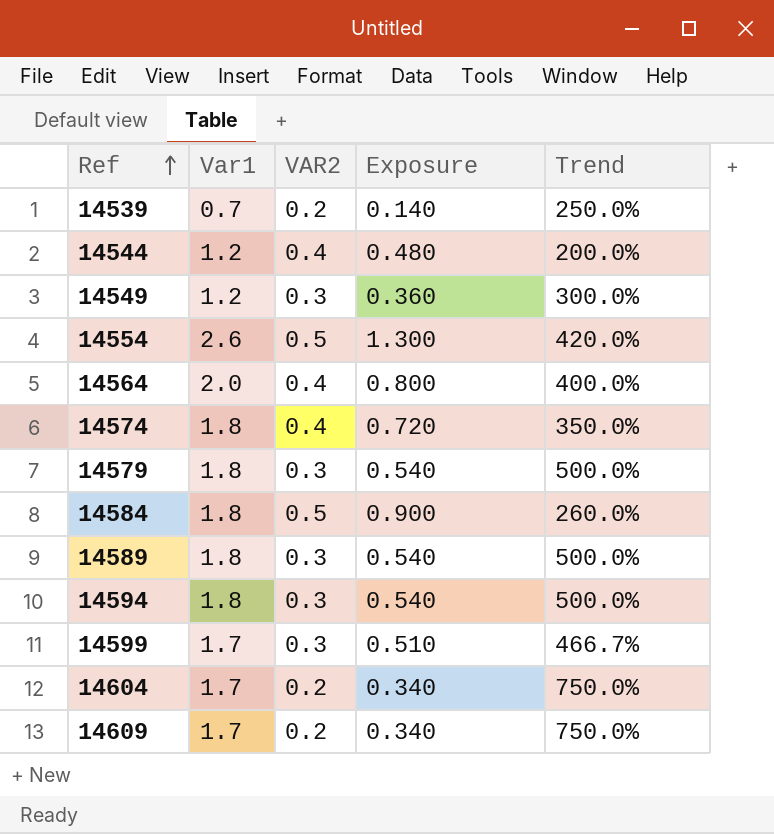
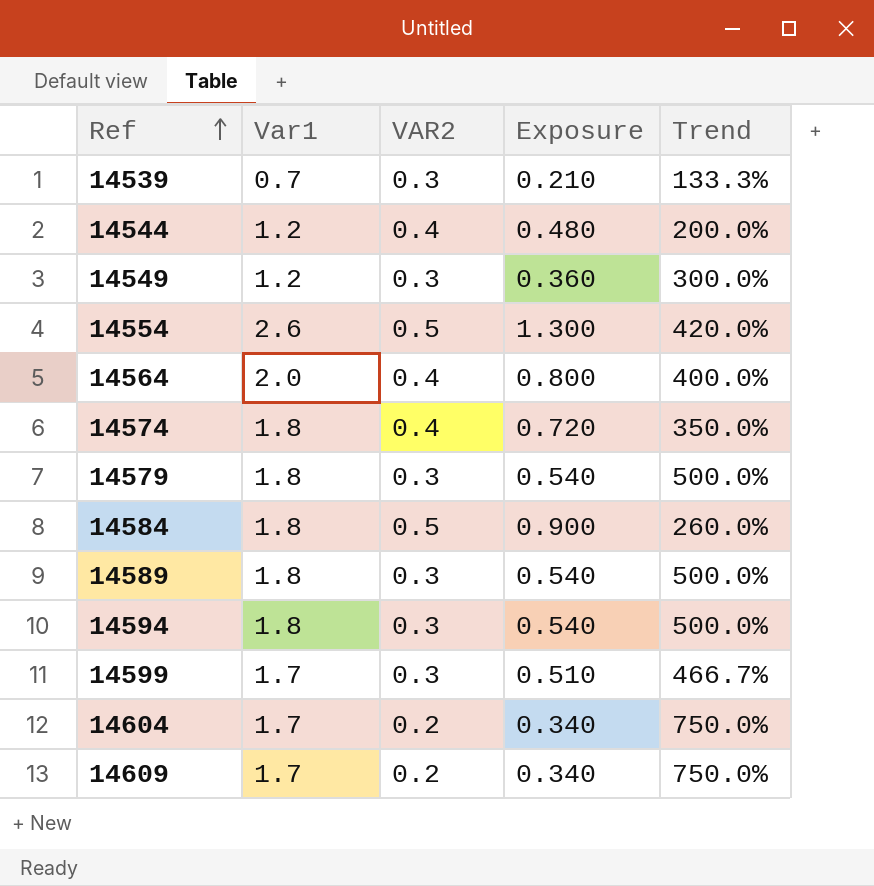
14539 | VAR2: 0.2 -> 0.3
14539 | Exposure: 0.140 -> 0.210
14539 | Trend: 250.0% -> 133.3%

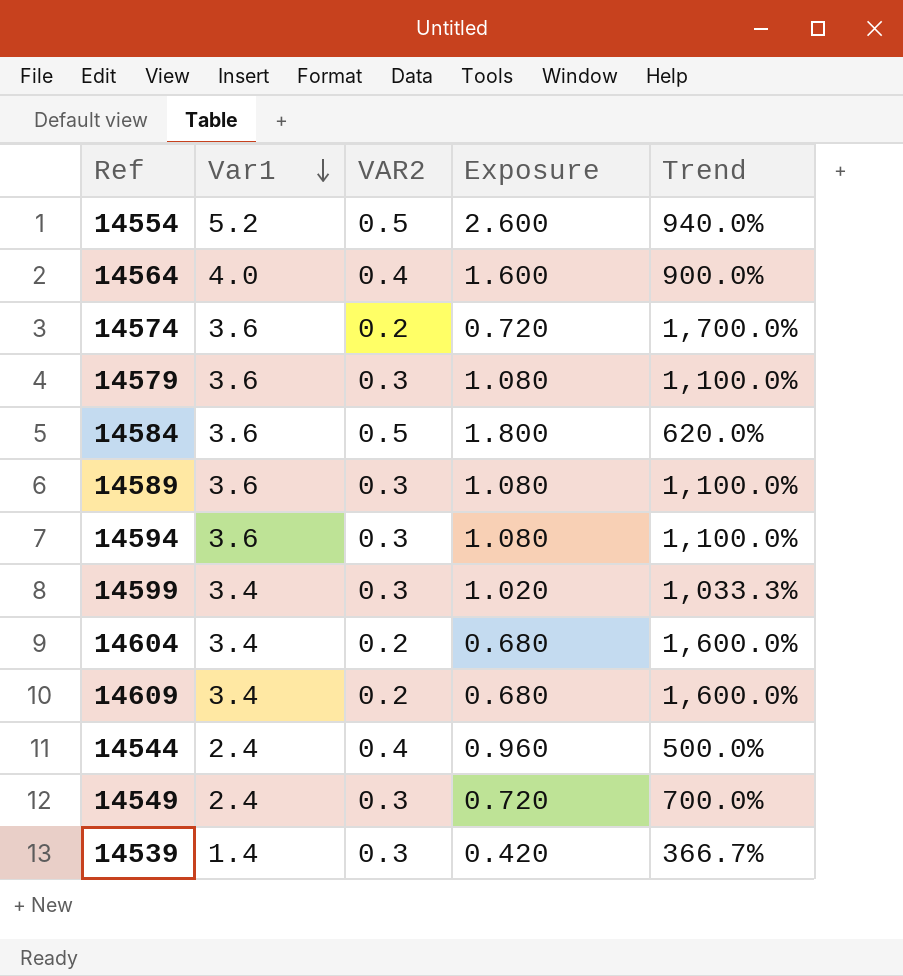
row order: Ref ascending -> Var1 descending
14554 | Var1: 2.6 -> 5.2
14554 | Exposure: 1.300 -> 2.600
14554 | Trend: 420.0% -> 940.0%
14564 | Var1: 2.0 -> 4.0
14564 | Exposure: 0.800 -> 1.600
14564 | Trend: 400.0% -> 900.0%
14574 | Var1: 1.8 -> 3.6
14574 | VAR2: 0.4 -> 0.2
14574 | Trend: 350.0% -> 1,700.0%
14579 | Var1: 1.8 -> 3.6
14579 | Exposure: 0.540 -> 1.080
14579 | Trend: 500.0% -> 1,100.0%
14584 | Var1: 1.8 -> 3.6
14584 | Exposure: 0.900 -> 1.800
14584 | Trend: 260.0% -> 620.0%
14589 | Var1: 1.8 -> 3.6
14589 | Exposure: 0.540 -> 1.080
14589 | Trend: 500.0% -> 1,100.0%
14594 | Var1: 1.8 -> 3.6
14594 | Exposure: 0.540 -> 1.080
14594 | Trend: 500.0% -> 1,100.0%
14599 | Var1: 1.7 -> 3.4
14599 | Exposure: 0.510 -> 1.020
14599 | Trend: 466.7% -> 1,033.3%
14604 | Var1: 1.7 -> 3.4
14604 | Exposure: 0.340 -> 0.680
14604 | Trend: 750.0% -> 1,600.0%
14609 | Var1: 1.7 -> 3.4
14609 | Exposure: 0.340 -> 0.680
14609 | Trend: 750.0% -> 1,600.0%
14544 | Var1: 1.2 -> 2.4
14544 | Exposure: 0.480 -> 0.960
14544 | Trend: 200.0% -> 500.0%
14549 | Var1: 1.2 -> 2.4
14549 | Exposure: 0.360 -> 0.720
14549 | Trend: 300.0% -> 700.0%
14539 | Var1: 0.7 -> 1.4
14539 | Exposure: 0.210 -> 0.420
14539 | Trend: 133.3% -> 366.7%

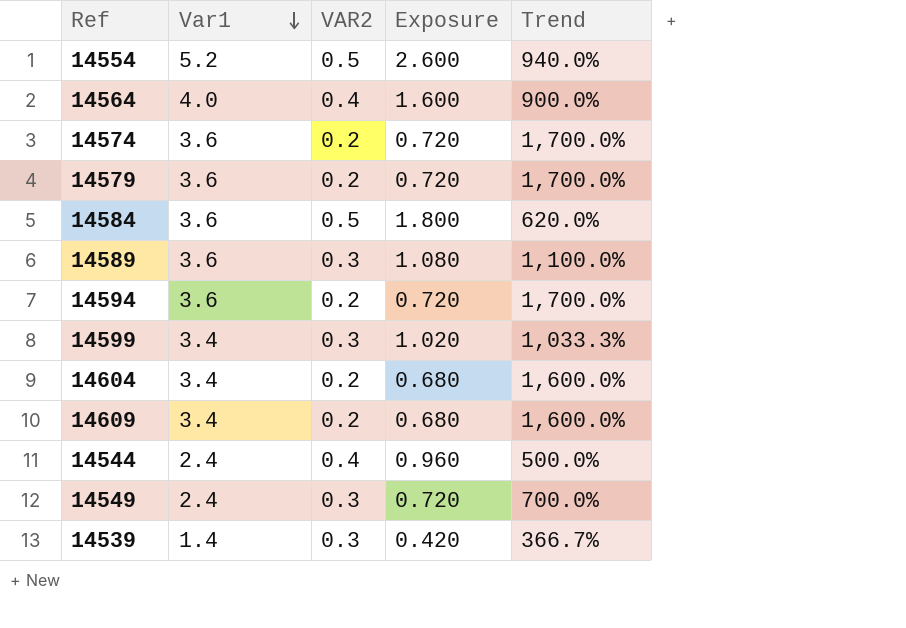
14579 | VAR2: 0.3 -> 0.2
14579 | Exposure: 1.080 -> 0.720
14579 | Trend: 1,100.0% -> 1,700.0%
14594 | VAR2: 0.3 -> 0.2
14594 | Exposure: 1.080 -> 0.720
14594 | Trend: 1,100.0% -> 1,700.0%

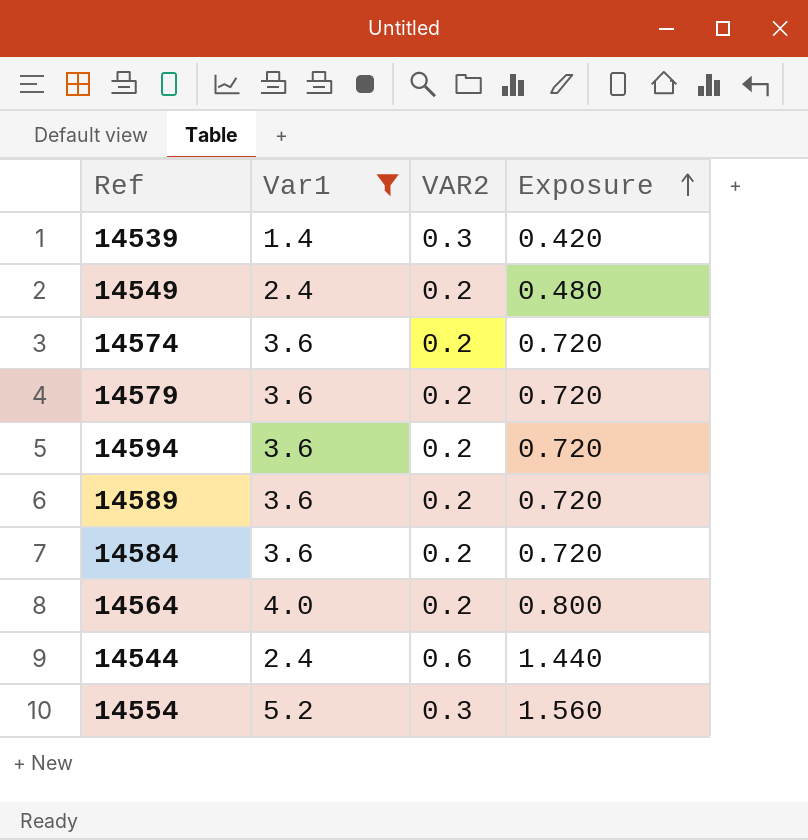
filter: none -> Var1 != 3.4
row order: Var1 descending -> Exposure ascending
column Trend | formula: ([Var1] - [VAR2]) / [VAR2] -> none
14549 | VAR2: 0.3 -> 0.2
14549 | Exposure: 0.720 -> 0.480
14589 | VAR2: 0.3 -> 0.2
14589 | Exposure: 1.080 -> 0.720
14584 | VAR2: 0.5 -> 0.2
14584 | Exposure: 1.800 -> 0.720
14564 | VAR2: 0.4 -> 0.2
14564 | Exposure: 1.600 -> 0.800
14544 | VAR2: 0.4 -> 0.6
14544 | Exposure: 0.960 -> 1.440
14554 | VAR2: 0.5 -> 0.3
14554 | Exposure: 2.600 -> 1.560

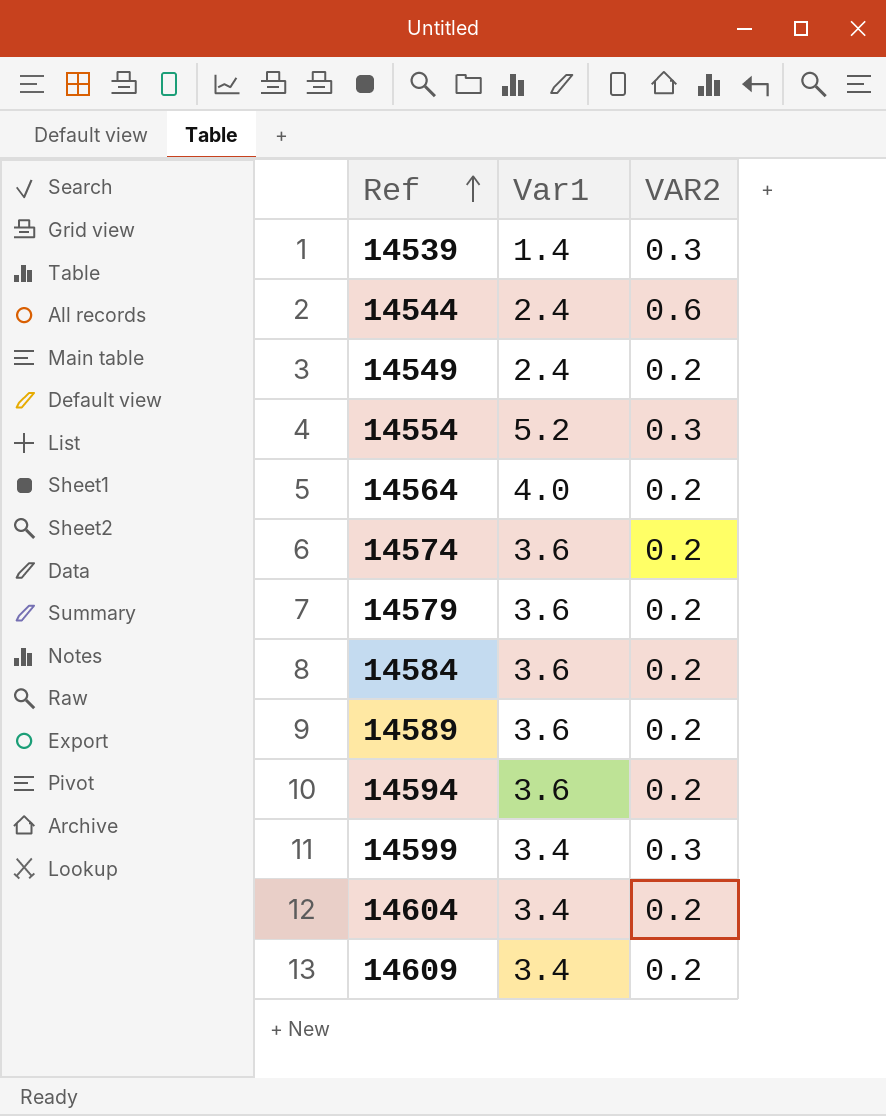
filter: Var1 != 3.4 -> none
row order: Exposure ascending -> Ref ascending
column Exposure | formula: [Var1] * [VAR2] -> none

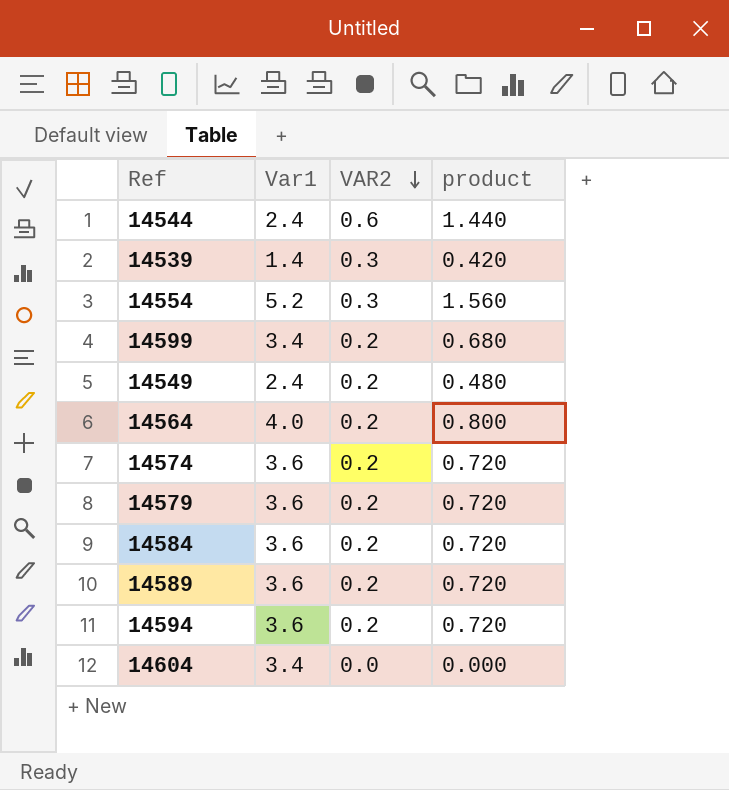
row order: Ref ascending -> VAR2 descending
column product | formula: none -> [Var1] * [VAR2]
row 14609: 3.4 | 0.2 -> none
14599 | VAR2: 0.3 -> 0.2
14604 | VAR2: 0.2 -> 0.0

